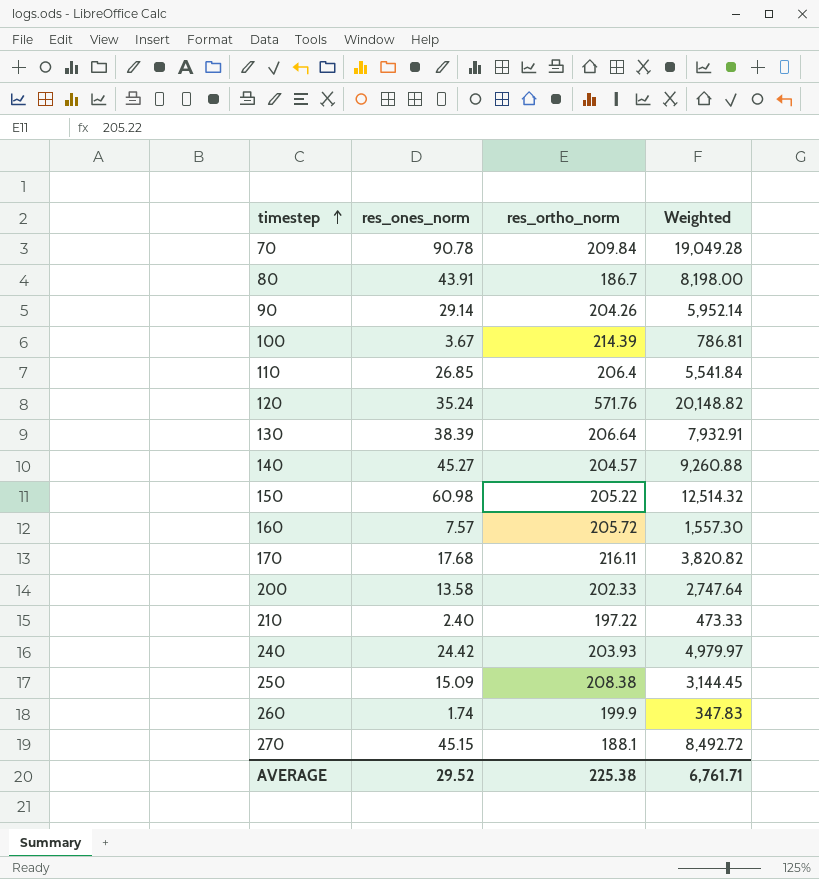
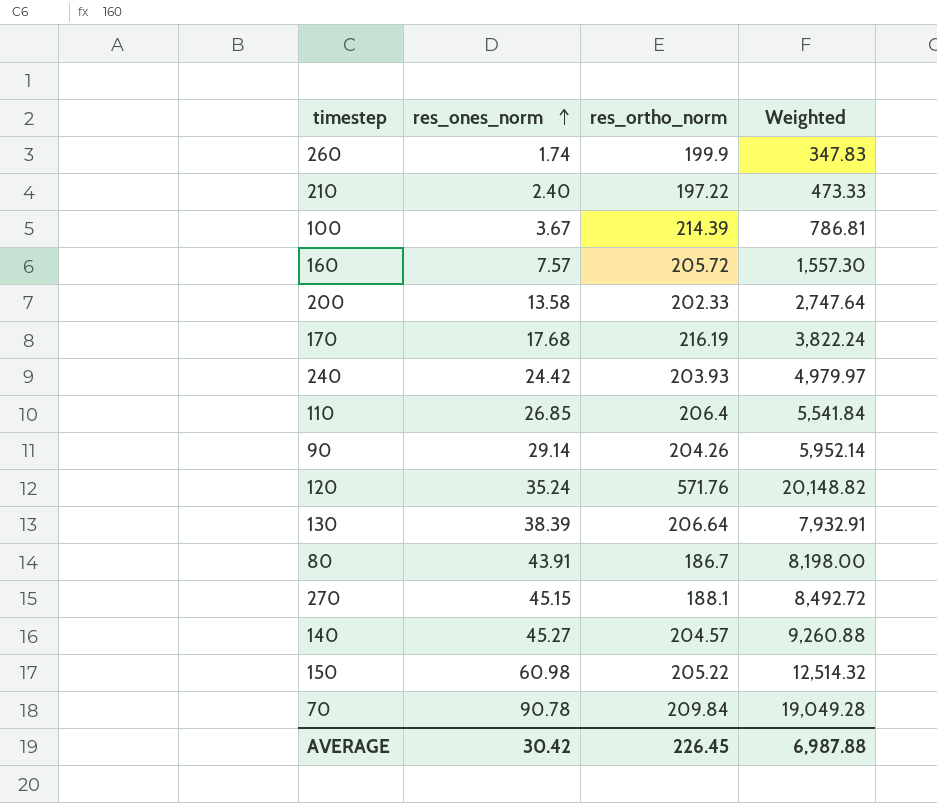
row order: timestep ascending -> res_ones_norm ascending
row 250: 15.09 | 208.38 | 3,144.45 -> none
170 | res_ortho_norm: 216.11 -> 216.19
170 | Weighted: 3,820.82 -> 3,822.24
AVERAGE | res_ones_norm: 29.52 -> 30.42
AVERAGE | res_ortho_norm: 225.38 -> 226.45
AVERAGE | Weighted: 6,761.71 -> 6,987.88

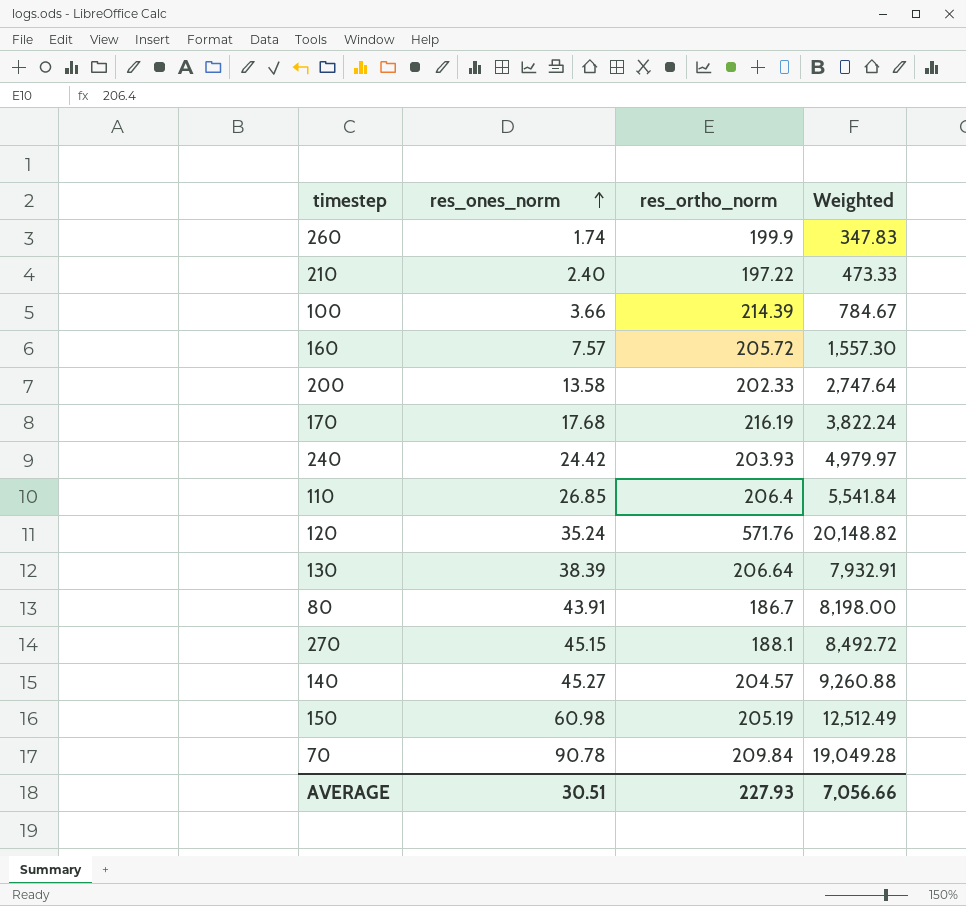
row 90: 29.14 | 204.26 | 5,952.14 -> none
100 | res_ones_norm: 3.67 -> 3.66
100 | Weighted: 786.81 -> 784.67
150 | res_ortho_norm: 205.22 -> 205.19
150 | Weighted: 12,514.32 -> 12,512.49
AVERAGE | res_ones_norm: 30.42 -> 30.51
AVERAGE | res_ortho_norm: 226.45 -> 227.93
AVERAGE | Weighted: 6,987.88 -> 7,056.66

